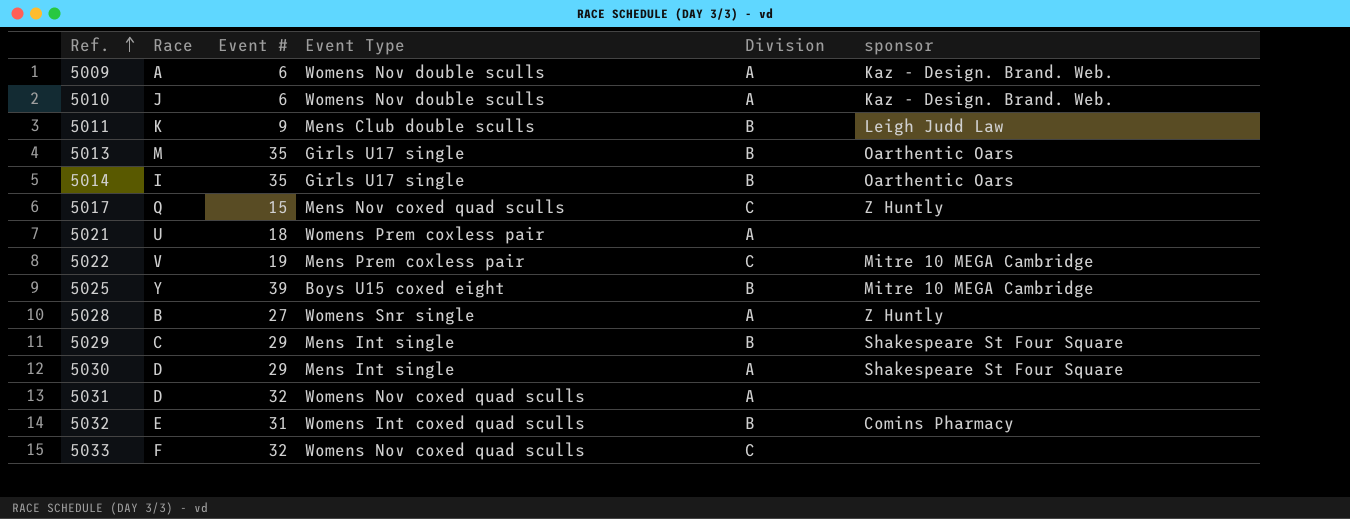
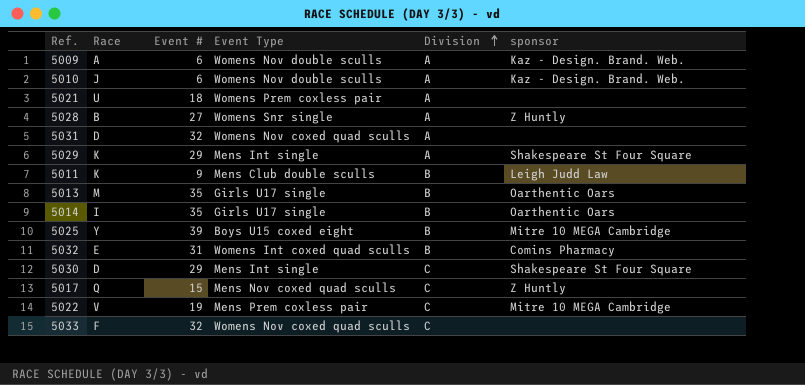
row order: Ref. ascending -> Division ascending
5029 | Race: C -> K
5029 | Division: B -> A
5030 | Division: A -> C

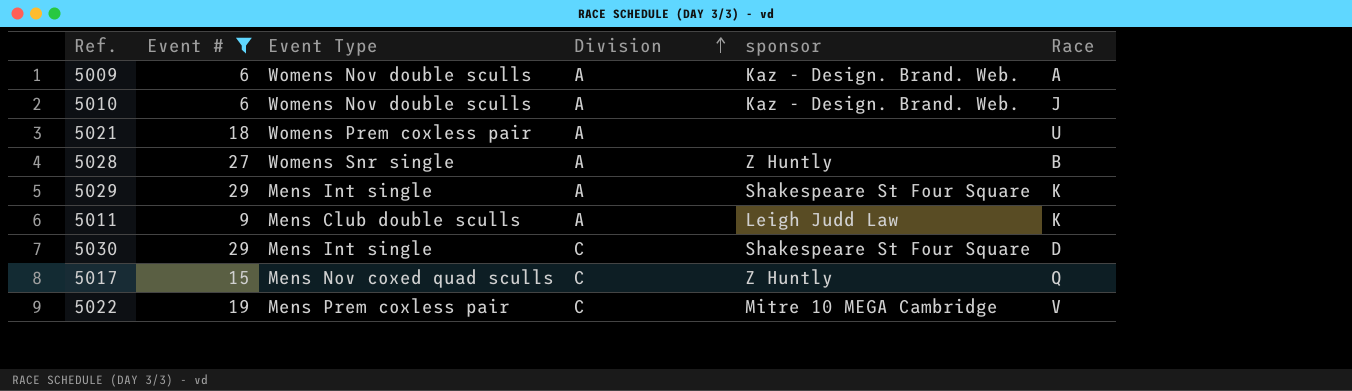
filter: none -> Event # <= 29
column Race | position: 2 -> 6
5011 | Division: B -> A

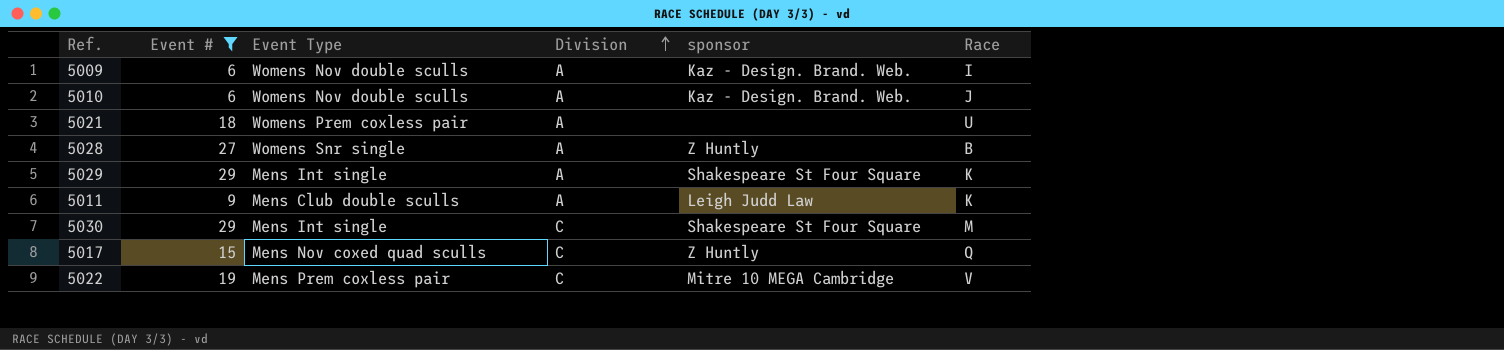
5009 | Race: A -> I
5030 | Race: D -> M

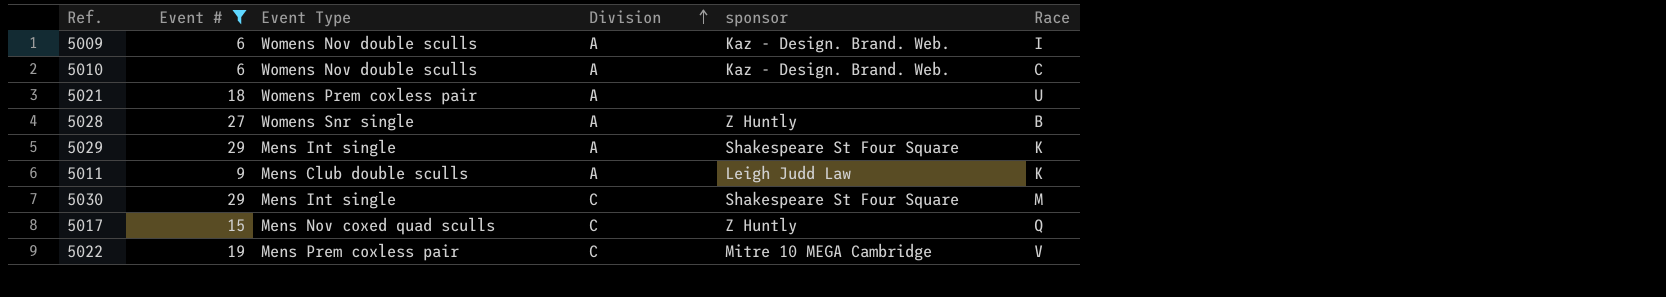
5010 | Race: J -> C

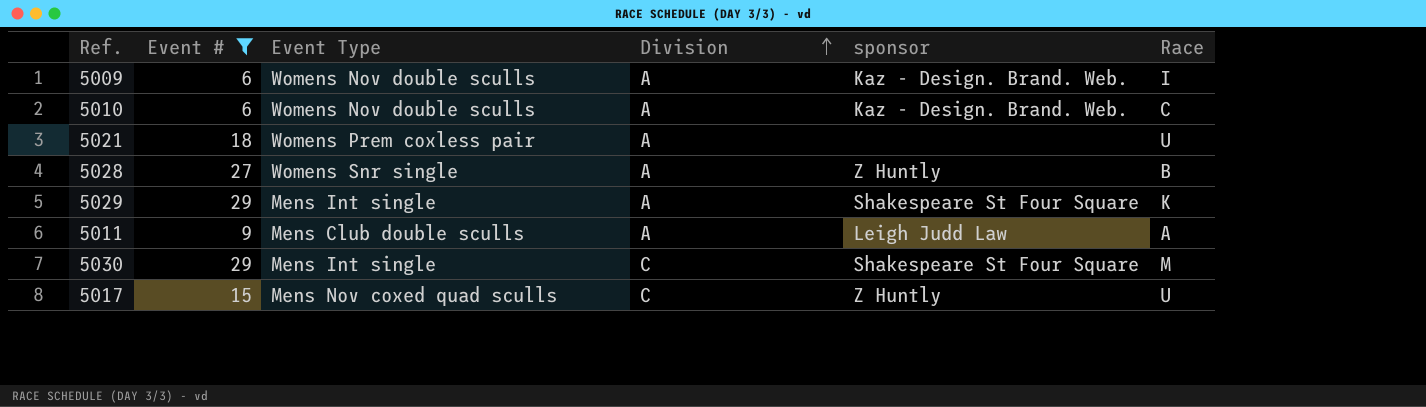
row 5022: 19 | Mens Prem coxless pair | C | Mitre 10 MEGA Cambridge | V -> none
5011 | Race: K -> A
5017 | Race: Q -> U

